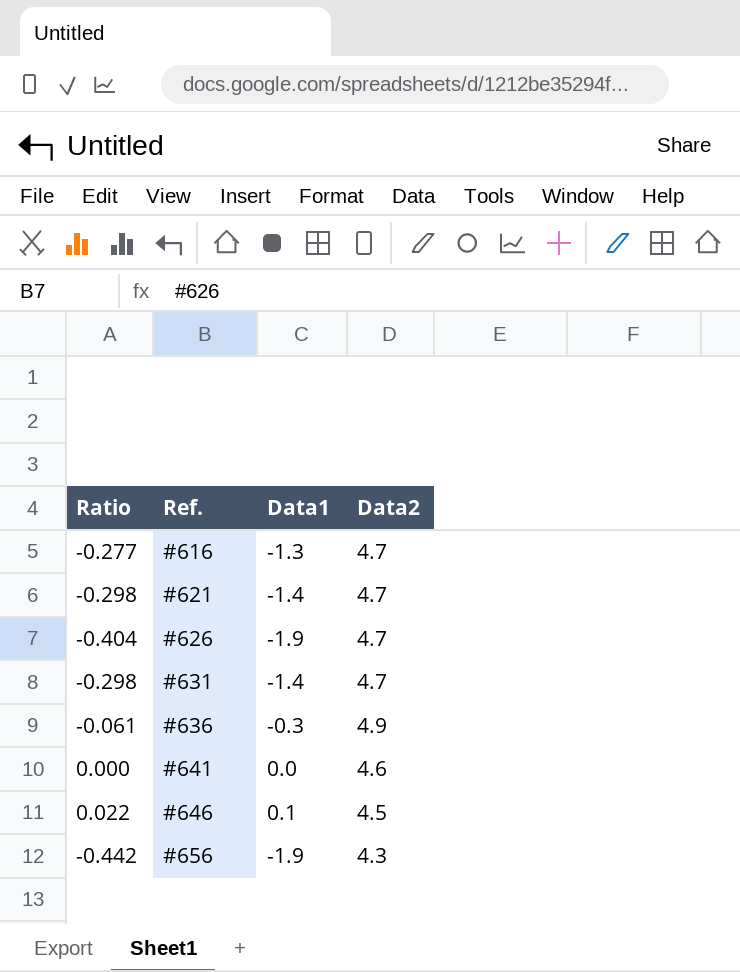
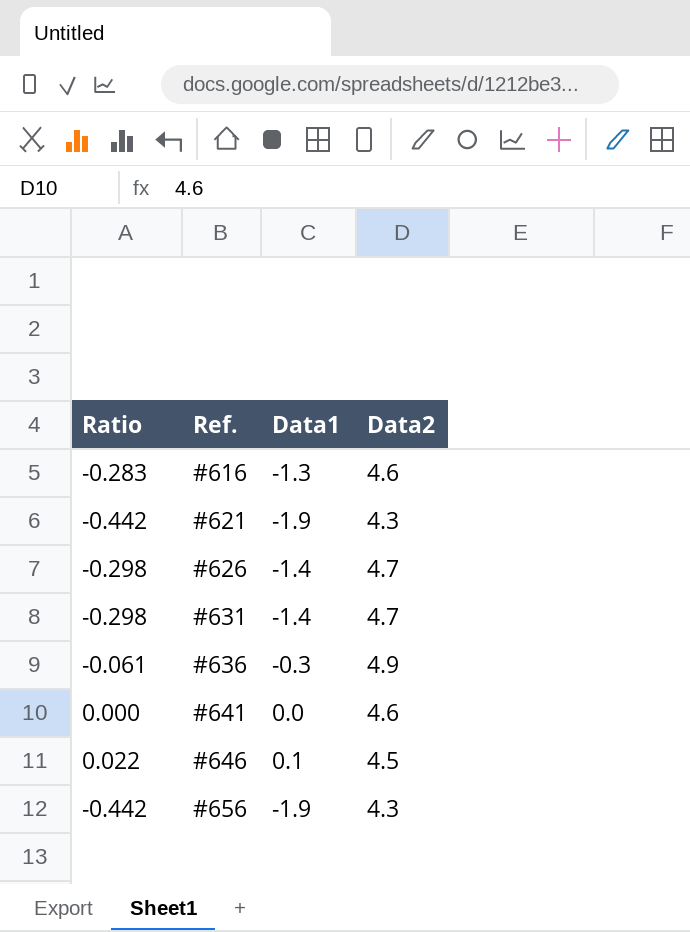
#616 | Ratio: -0.277 -> -0.283
#616 | Data2: 4.7 -> 4.6
#621 | Ratio: -0.298 -> -0.442
#621 | Data1: -1.4 -> -1.9
#621 | Data2: 4.7 -> 4.3
#626 | Ratio: -0.404 -> -0.298
#626 | Data1: -1.9 -> -1.4

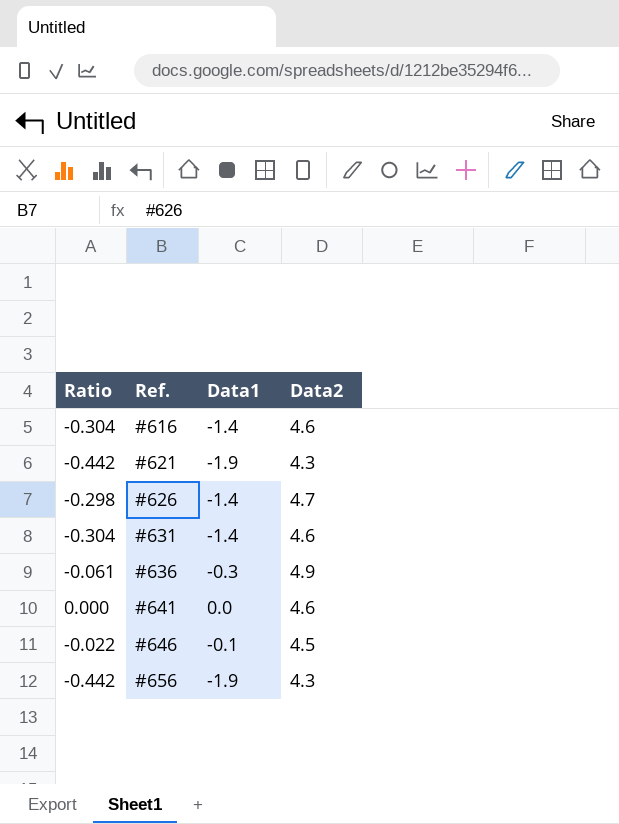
#616 | Ratio: -0.283 -> -0.304
#616 | Data1: -1.3 -> -1.4
#631 | Ratio: -0.298 -> -0.304
#631 | Data2: 4.7 -> 4.6
#646 | Ratio: 0.022 -> -0.022
#646 | Data1: 0.1 -> -0.1

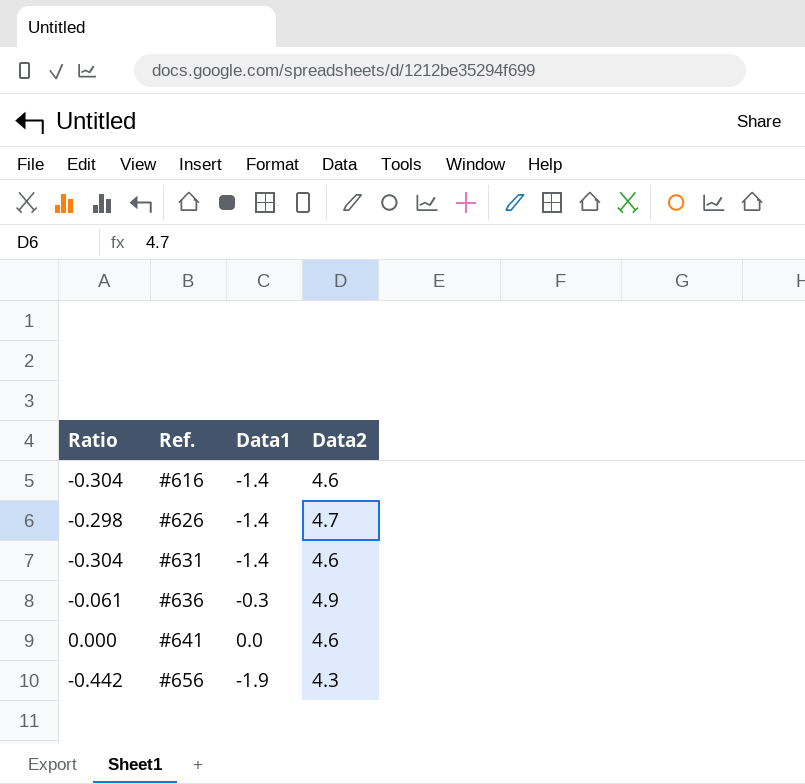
row #621: -0.442 | -1.9 | 4.3 -> none
row #646: -0.022 | -0.1 | 4.5 -> none

